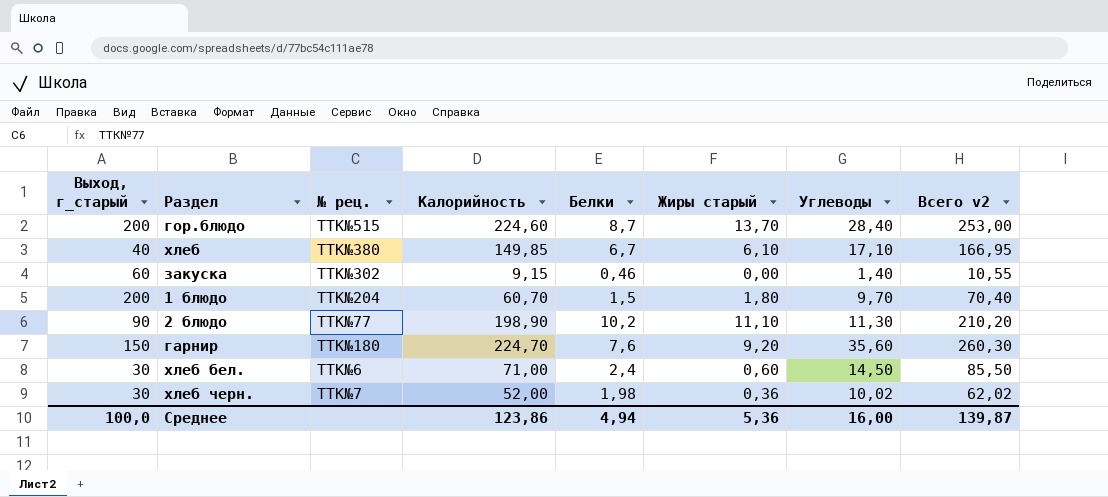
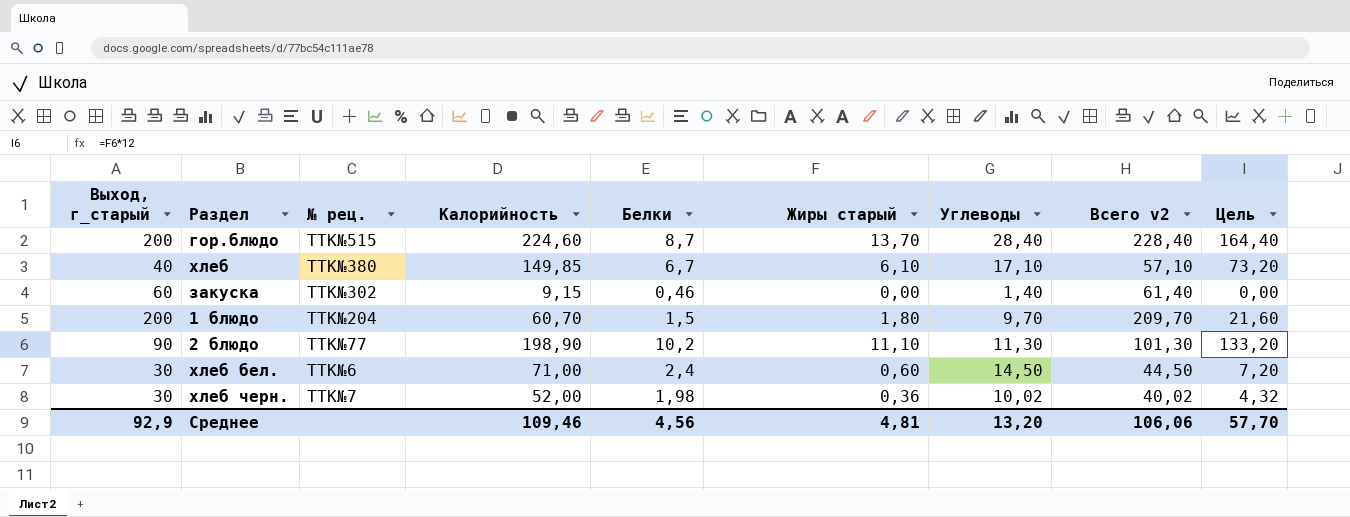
column Всего v2 | formula: [Калорийность] + [Углеводы] -> [Выход, г_старый] + [Углеводы]
column Цель | formula: none -> [Жиры старый] * 12
row гарнир: 150 | ТТК№180 | 224,70 | 7,6 | 9,20 | 35,60 | 260,30 -> none
Среднее | Выход, г_старый: 100,0 -> 92,9
Среднее | Калорийность: 123,86 -> 109,46
Среднее | Белки: 4,94 -> 4,56
Среднее | Жиры старый: 5,36 -> 4,81
Среднее | Углеводы: 16,00 -> 13,20
Среднее | Всего v2: 139,87 -> 106,06

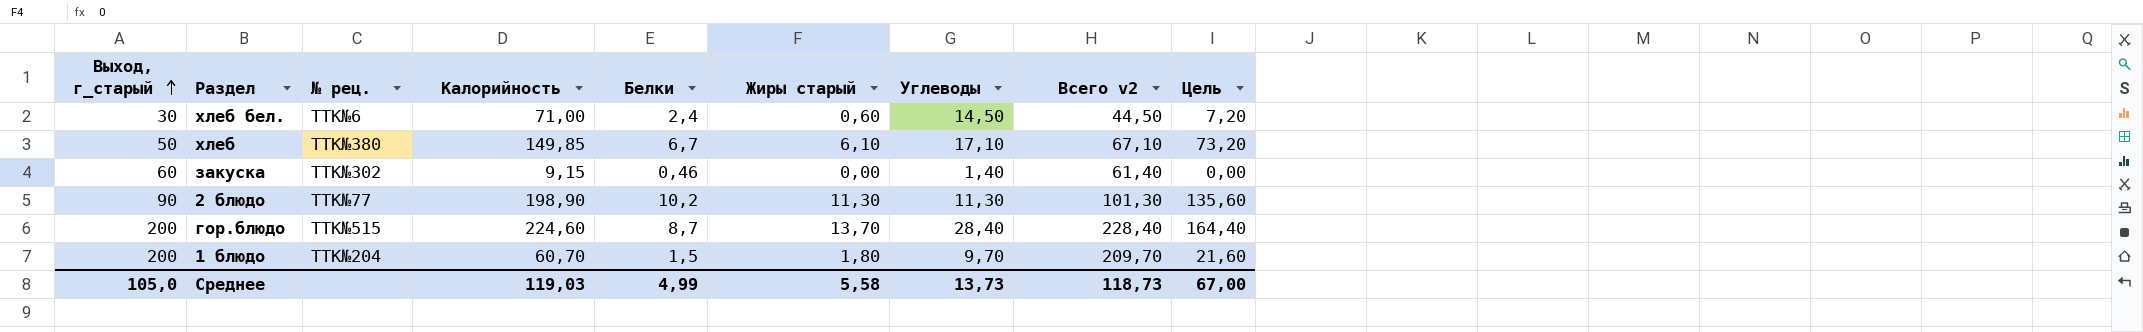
row order: none -> Выход, г_старый ascending
row хлеб черн.: 30 | ТТК№7 | 52,00 | 1,98 | 0,36 | 10,02 | 40,02 | 4,32 -> none
хлеб | Выход, г_старый: 40 -> 50
хлеб | Всего v2: 57,10 -> 67,10
2 блюдо | Жиры старый: 11,10 -> 11,30
2 блюдо | Цель: 133,20 -> 135,60
Среднее | Выход, г_старый: 92,9 -> 105,0
Среднее | Калорийность: 109,46 -> 119,03
Среднее | Белки: 4,56 -> 4,99
Среднее | Жиры старый: 4,81 -> 5,58
Среднее | Углеводы: 13,20 -> 13,73
Среднее | Всего v2: 106,06 -> 118,73
Среднее | Цель: 57,70 -> 67,00

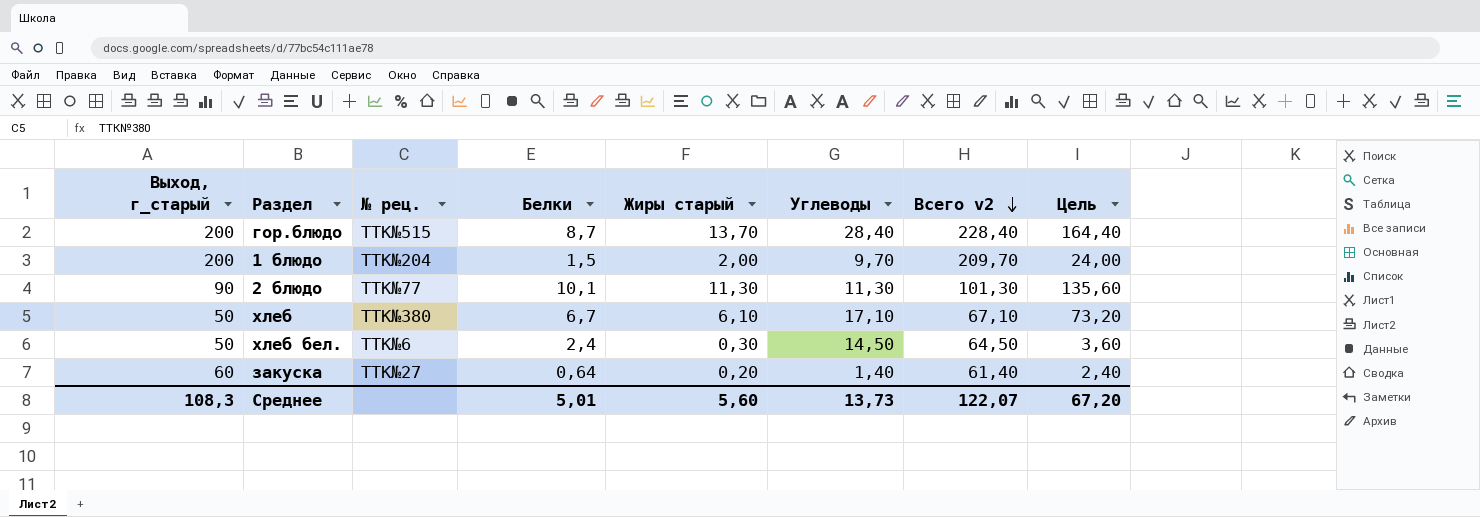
row order: Выход, г_старый ascending -> Всего v2 descending
column Калорийность | position: 4 -> none
1 блюдо | Жиры старый: 1,80 -> 2,00
1 блюдо | Цель: 21,60 -> 24,00
2 блюдо | Белки: 10,2 -> 10,1
хлеб бел. | Выход, г_старый: 30 -> 50
хлеб бел. | Жиры старый: 0,60 -> 0,30
хлеб бел. | Всего v2: 44,50 -> 64,50
хлеб бел. | Цель: 7,20 -> 3,60
закуска | № рец.: ТТК№302 -> ТТК№27
закуска | Белки: 0,46 -> 0,64
закуска | Жиры старый: 0,00 -> 0,20
закуска | Цель: 0,00 -> 2,40
Среднее | Выход, г_старый: 105,0 -> 108,3
Среднее | Белки: 4,99 -> 5,01
Среднее | Жиры старый: 5,58 -> 5,60
Среднее | Всего v2: 118,73 -> 122,07
Среднее | Цель: 67,00 -> 67,20

